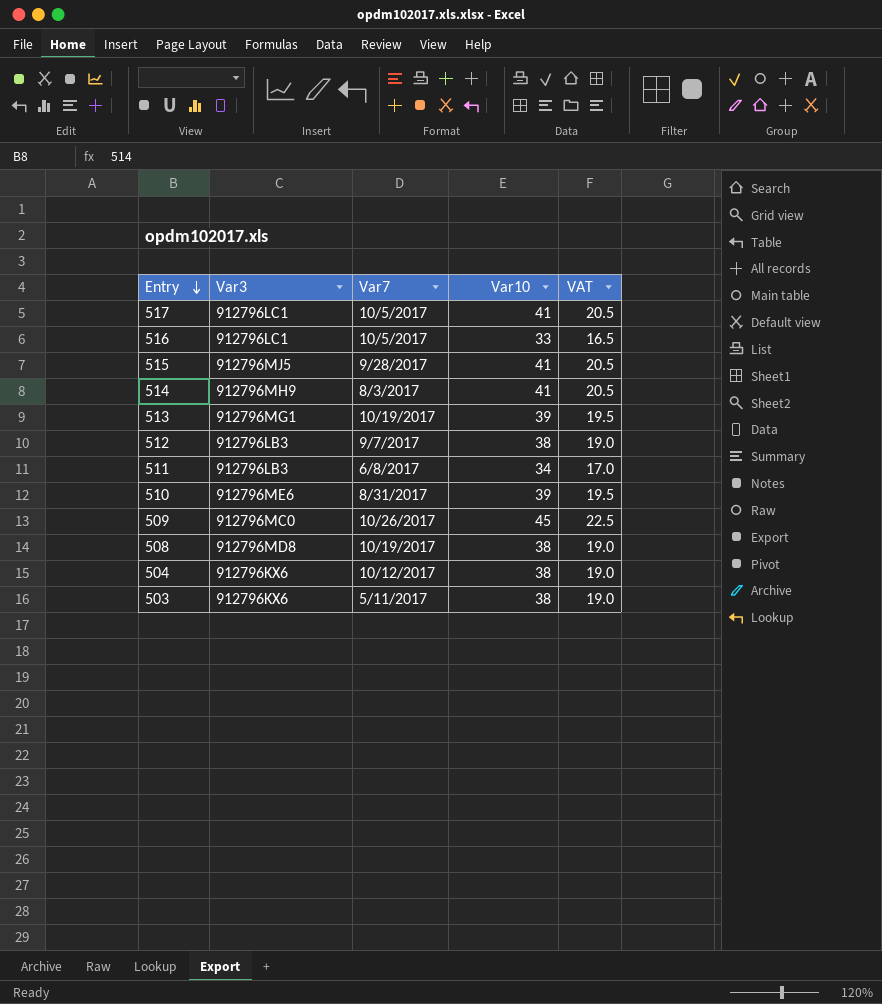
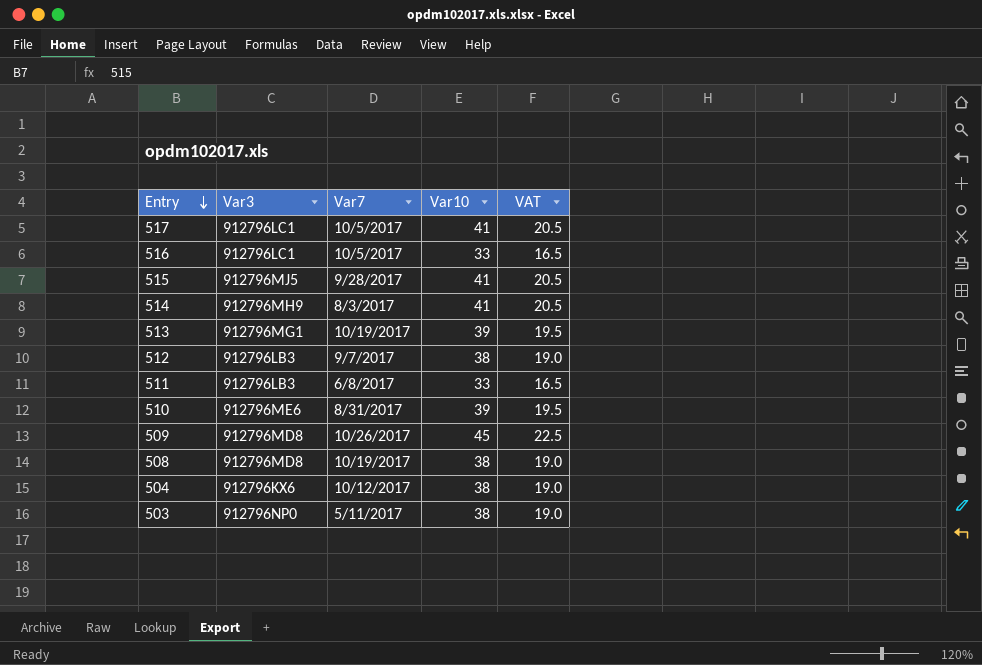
511 | Var10: 34 -> 33
511 | VAT: 17.0 -> 16.5
509 | Var3: 912796MC0 -> 912796MD8
503 | Var3: 912796KX6 -> 912796NP0

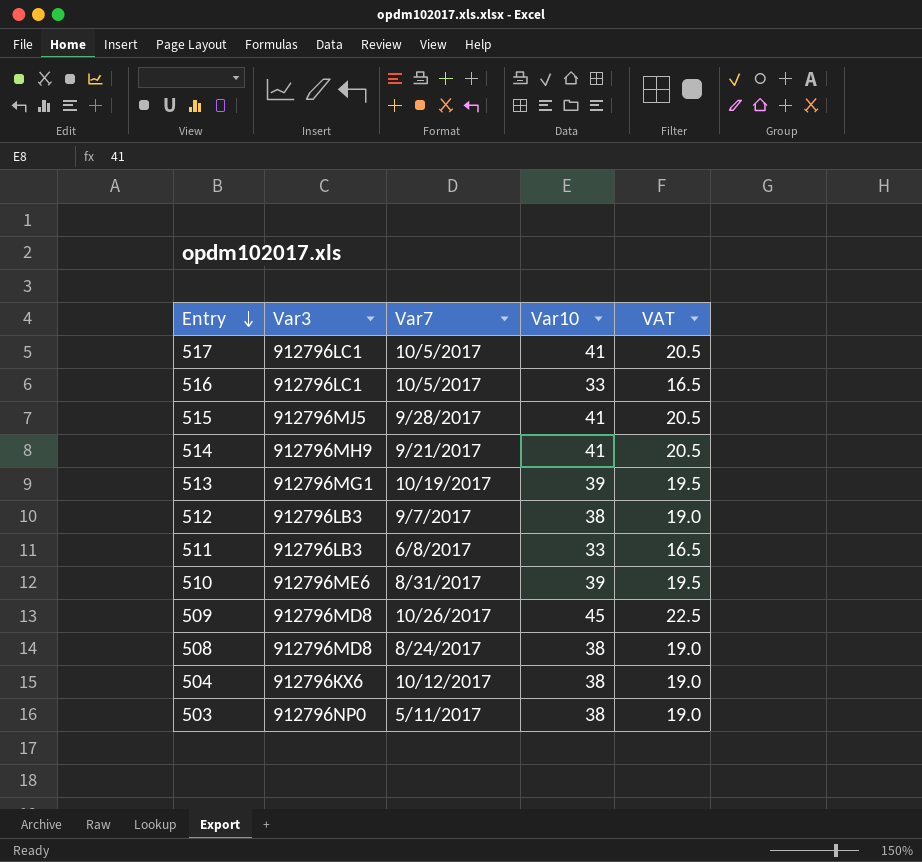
514 | Var7: 8/3/2017 -> 9/21/2017
508 | Var7: 10/19/2017 -> 8/24/2017

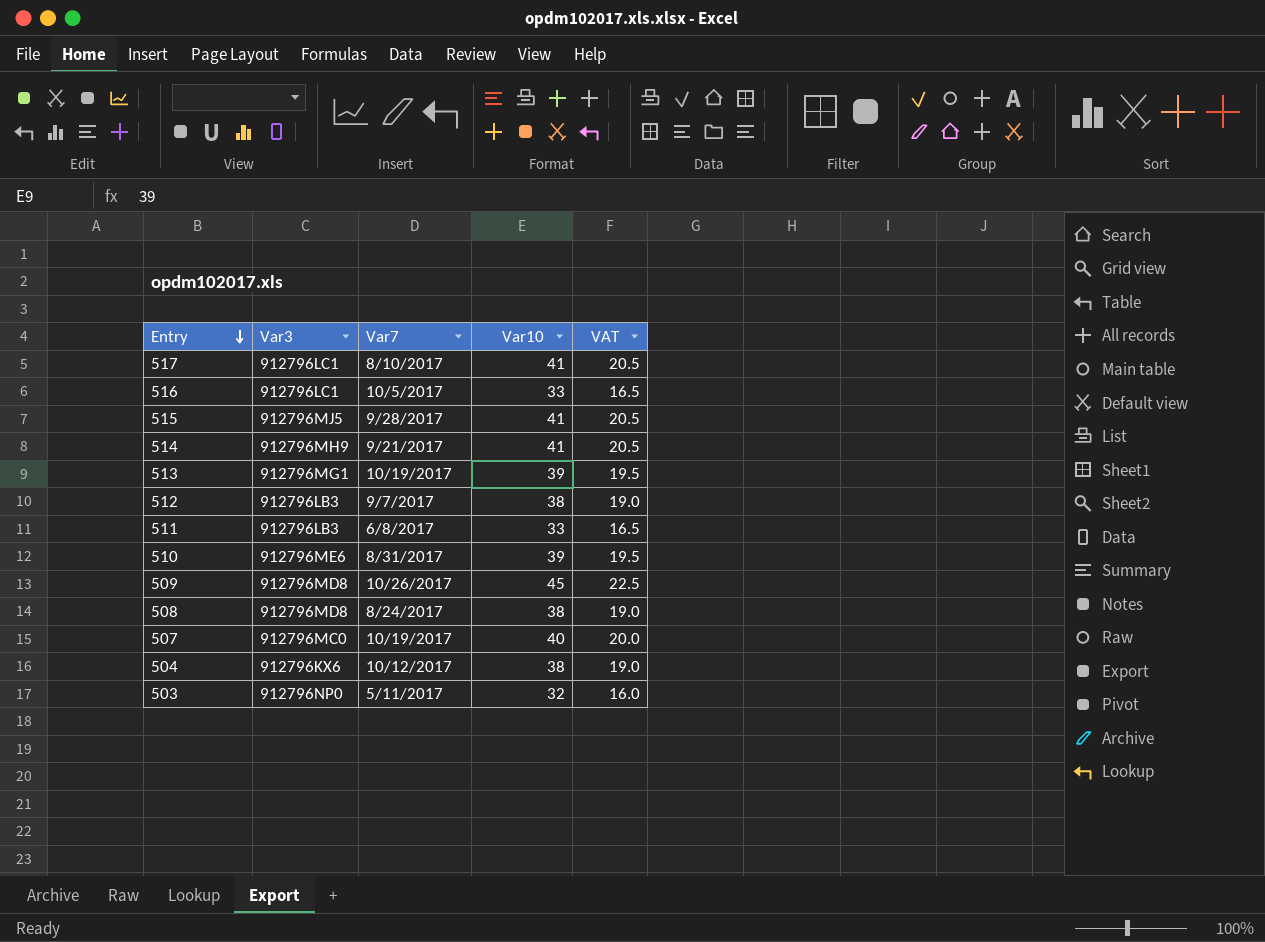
517 | Var7: 10/5/2017 -> 8/10/2017
row 507: none -> 912796MC0 | 10/19/2017 | 40 | 20.0
503 | Var10: 38 -> 32
503 | VAT: 19.0 -> 16.0

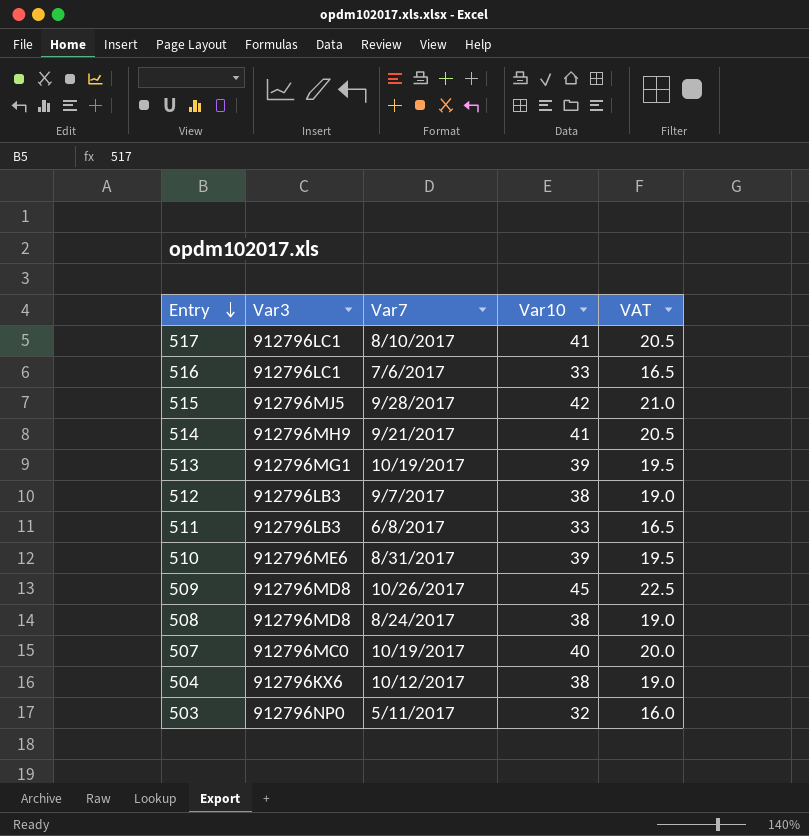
516 | Var7: 10/5/2017 -> 7/6/2017
515 | Var10: 41 -> 42
515 | VAT: 20.5 -> 21.0

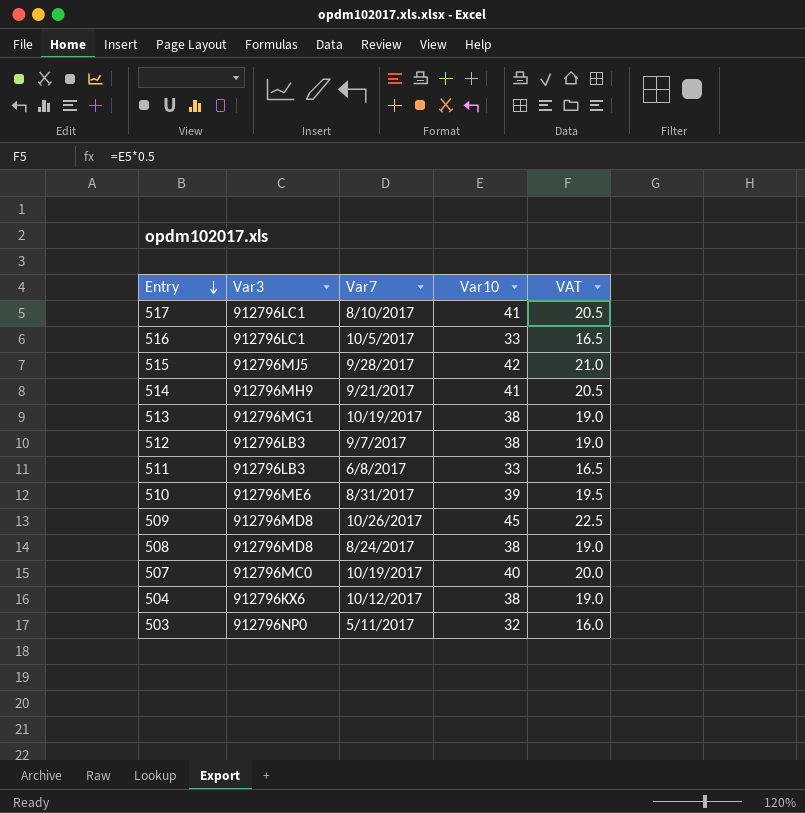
516 | Var7: 7/6/2017 -> 10/5/2017
513 | Var10: 39 -> 38
513 | VAT: 19.5 -> 19.0

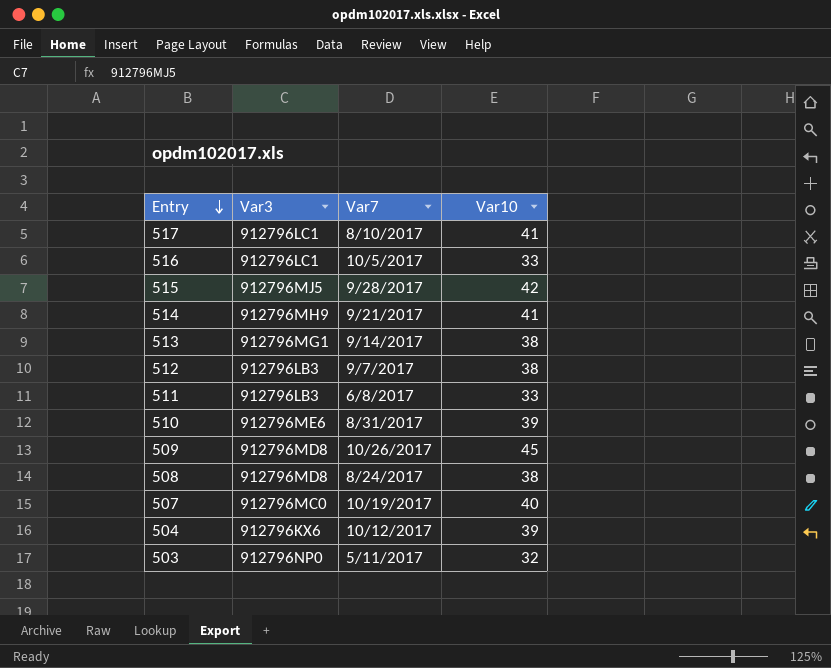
column VAT | formula: [Var10] * 0.5 -> none
513 | Var7: 10/19/2017 -> 9/14/2017
504 | Var10: 38 -> 39

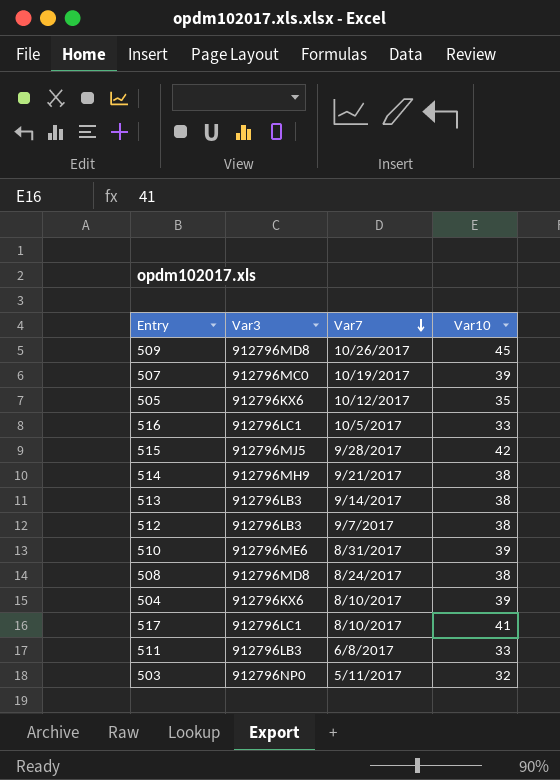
row order: Entry descending -> Var7 descending
507 | Var10: 40 -> 39
row 505: none -> 912796KX6 | 10/12/2017 | 35
514 | Var10: 41 -> 38
513 | Var3: 912796MG1 -> 912796LB3
504 | Var7: 10/12/2017 -> 8/10/2017

